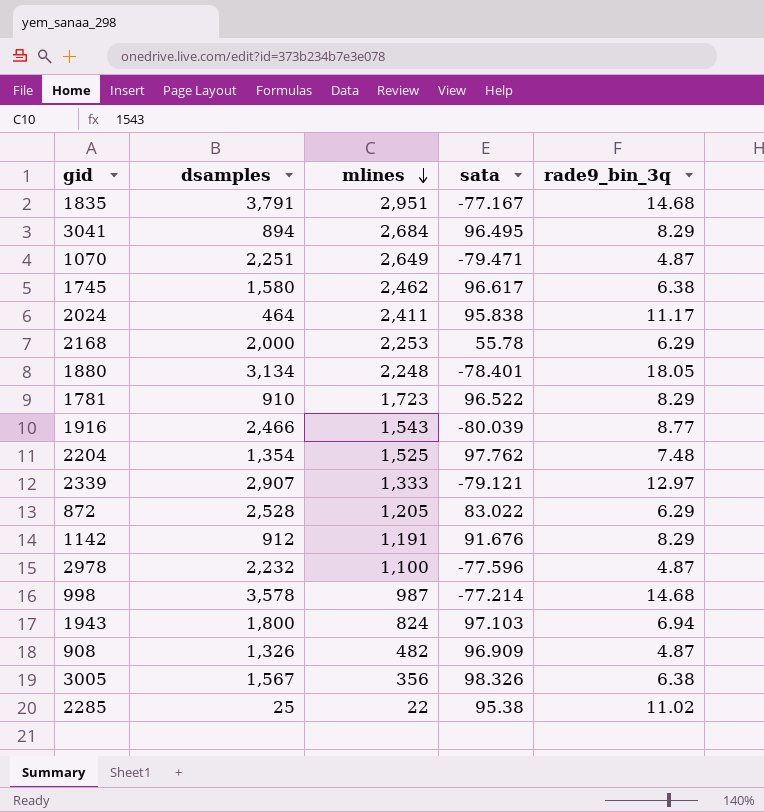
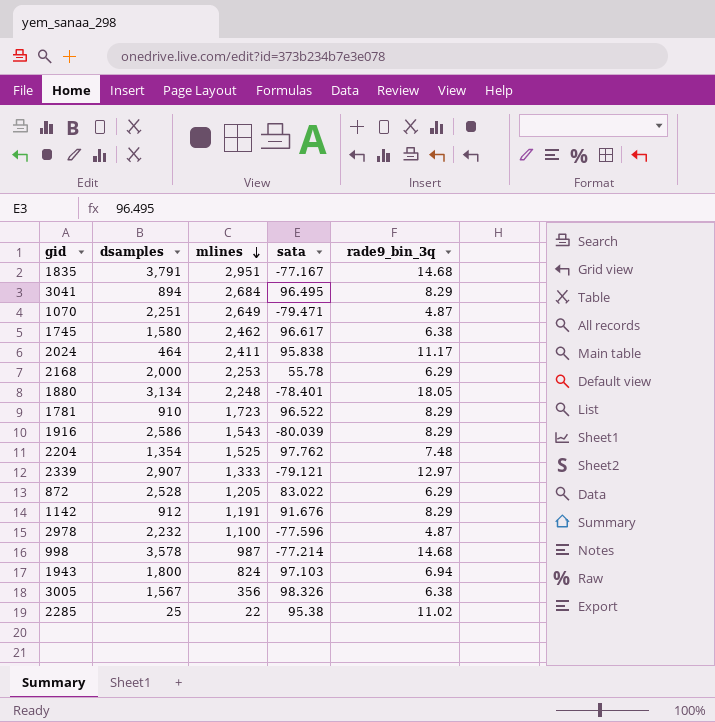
row 908: 1,326 | 482 | 96.909 | 4.87 -> none
1916 | dsamples: 2,466 -> 2,586
1916 | rade9_bin_3q: 8.77 -> 8.29

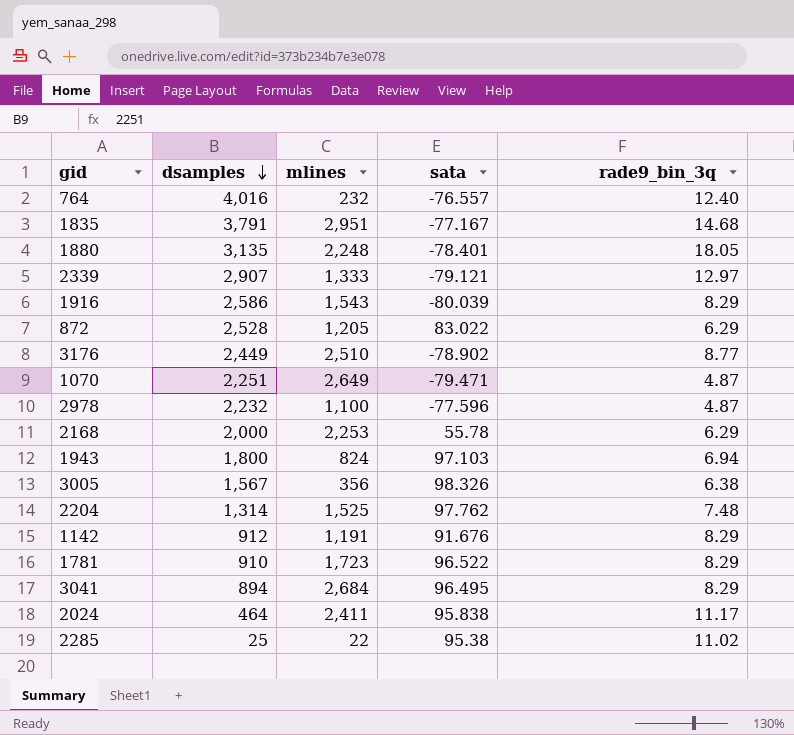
row order: mlines descending -> dsamples descending
row 1745: 1,580 | 2,462 | 96.617 | 6.38 -> none
row 998: 3,578 | 987 | -77.214 | 14.68 -> none
row 764: none -> 4,016 | 232 | -76.557 | 12.40
1880 | dsamples: 3,134 -> 3,135
row 3176: none -> 2,449 | 2,510 | -78.902 | 8.77
2204 | dsamples: 1,354 -> 1,314

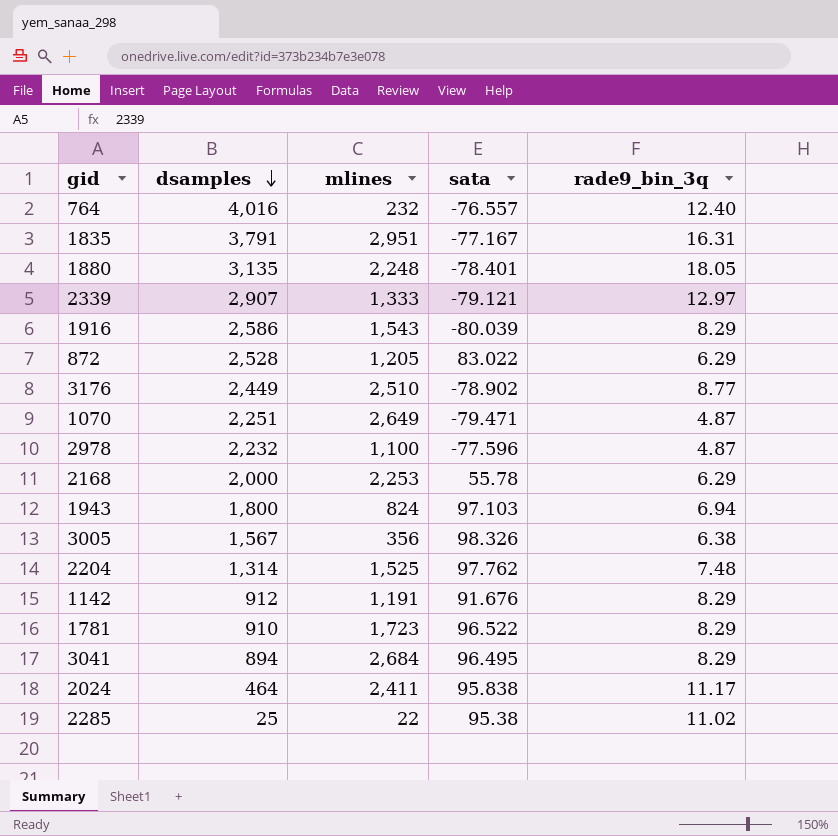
1835 | rade9_bin_3q: 14.68 -> 16.31

